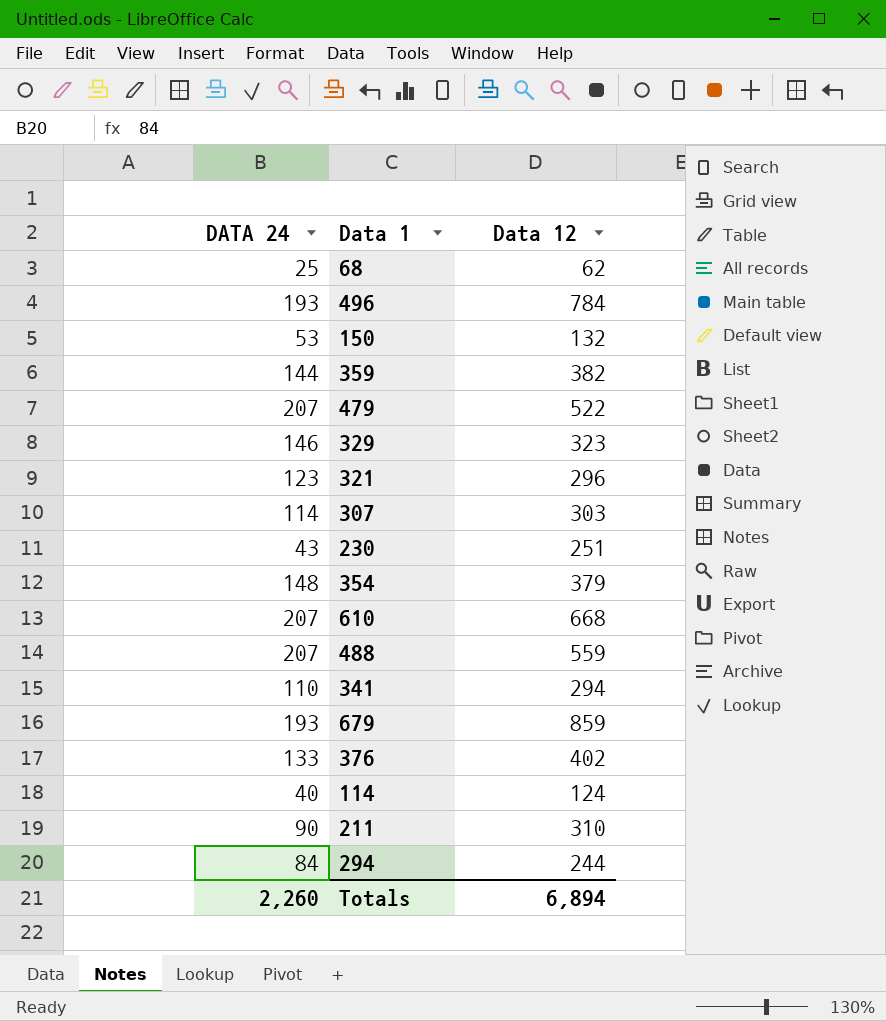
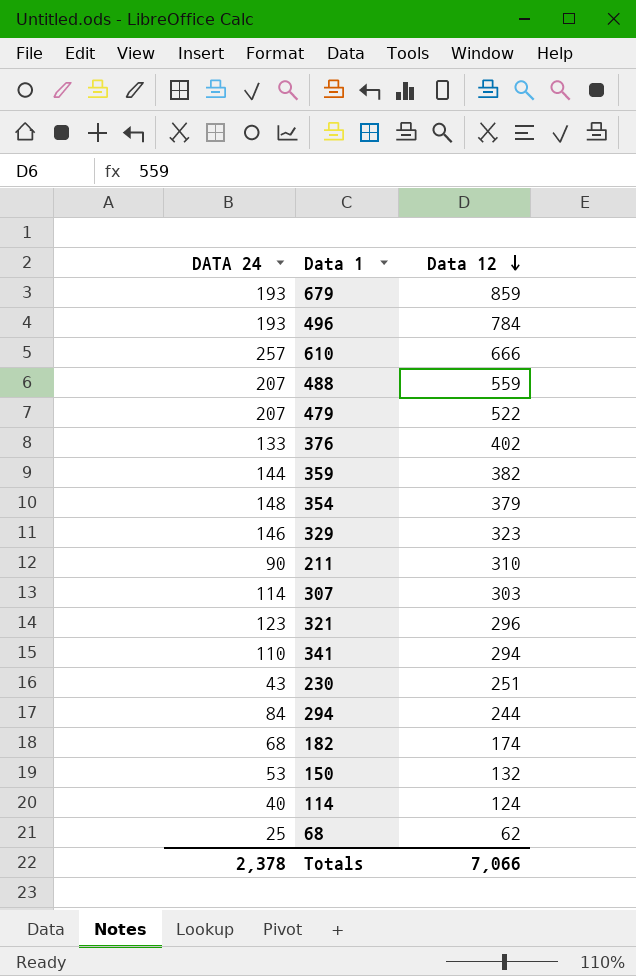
row order: none -> Data 12 descending
610 | DATA 24: 207 -> 257
610 | Data 12: 668 -> 666
row 182: none -> 68 | 174
Totals | DATA 24: 2,260 -> 2,378
Totals | Data 12: 6,894 -> 7,066

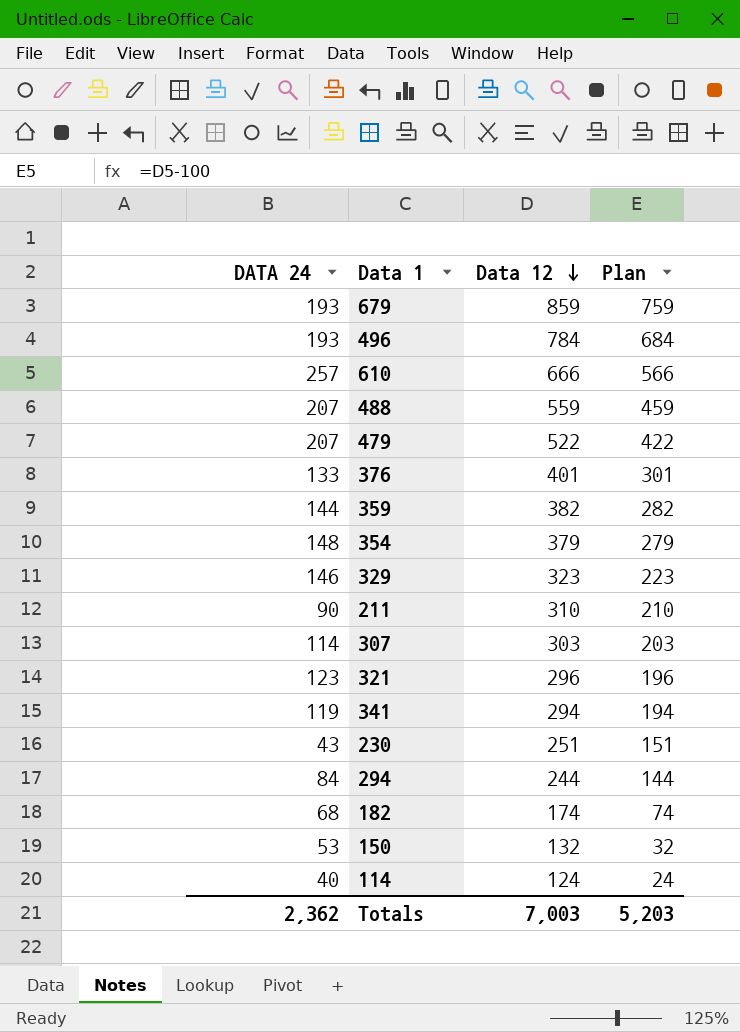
column Plan | formula: none -> [Data 12] - 100
row 68: 25 | 62 -> none
376 | Data 12: 402 -> 401
341 | DATA 24: 110 -> 119
Totals | DATA 24: 2,378 -> 2,362
Totals | Data 12: 7,066 -> 7,003

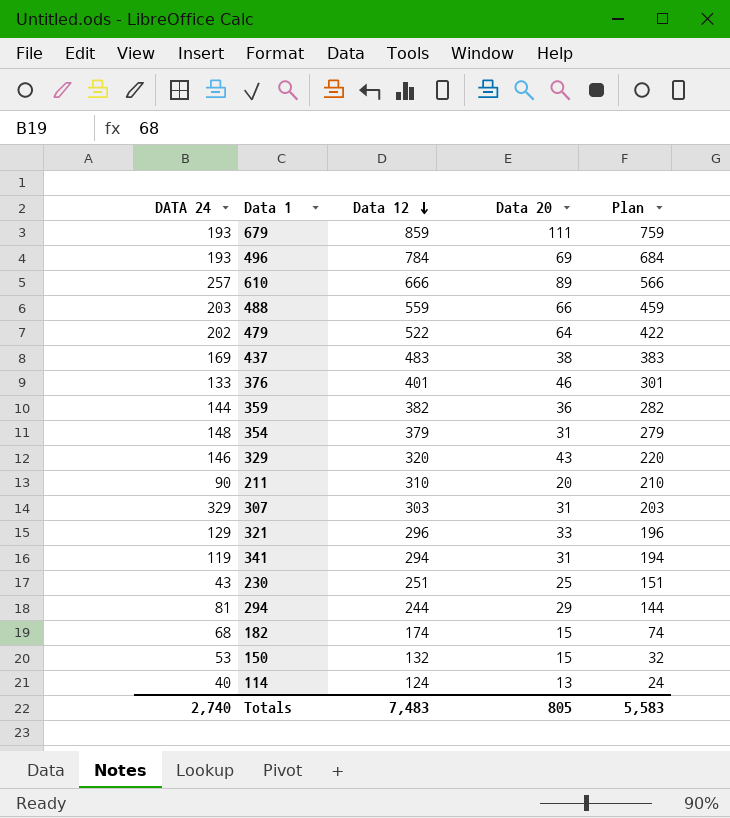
column Data 20 | position: none -> 4
488 | DATA 24: 207 -> 203
479 | DATA 24: 207 -> 202
row 437: none -> 169 | 483 | 38 | 383
329 | Data 12: 323 -> 320
329 | Plan: 223 -> 220
307 | DATA 24: 114 -> 329
321 | DATA 24: 123 -> 129
294 | DATA 24: 84 -> 81
Totals | DATA 24: 2,362 -> 2,740
Totals | Data 12: 7,003 -> 7,483
Totals | Plan: 5,203 -> 5,583

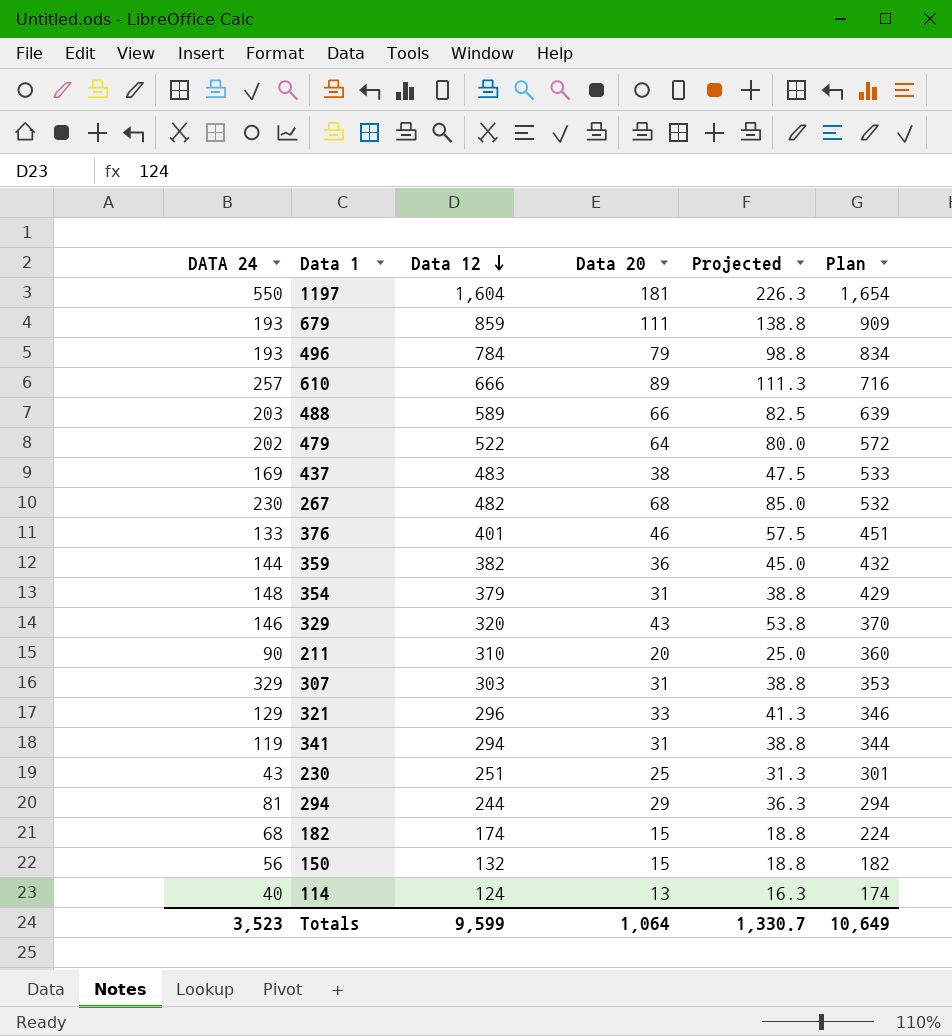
column Projected | formula: none -> [Data 20] * 1.25
column Plan | formula: [Data 12] - 100 -> [Data 12] + 50
row 1197: none -> 550 | 1,604 | 181 | 226.3 | 1,654
496 | Data 20: 69 -> 79
488 | Data 12: 559 -> 589
row 267: none -> 230 | 482 | 68 | 85.0 | 532
150 | DATA 24: 53 -> 56
Totals | DATA 24: 2,740 -> 3,523
Totals | Data 12: 7,483 -> 9,599
Totals | Data 20: 805 -> 1,064
Totals | Plan: 5,583 -> 10,649

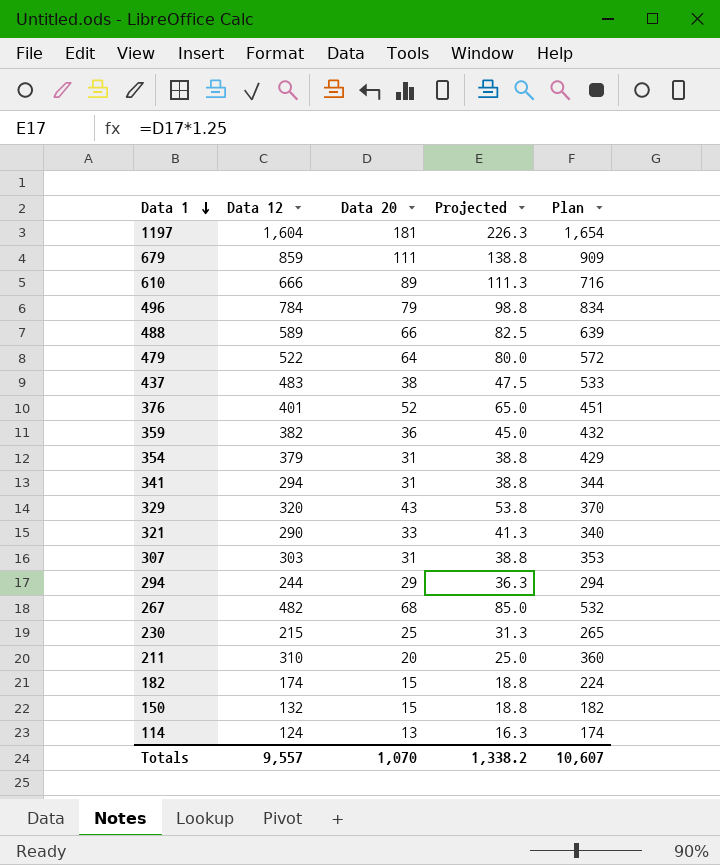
row order: Data 12 descending -> Data 1 descending
column DATA 24 | position: 1 -> none
376 | Data 20: 46 -> 52
376 | Projected: 57.5 -> 65.0
321 | Data 12: 296 -> 290
321 | Plan: 346 -> 340
230 | Data 12: 251 -> 215
230 | Plan: 301 -> 265
Totals | Data 12: 9,599 -> 9,557
Totals | Data 20: 1,064 -> 1,070
Totals | Projected: 1,330.7 -> 1,338.2
Totals | Plan: 10,649 -> 10,607

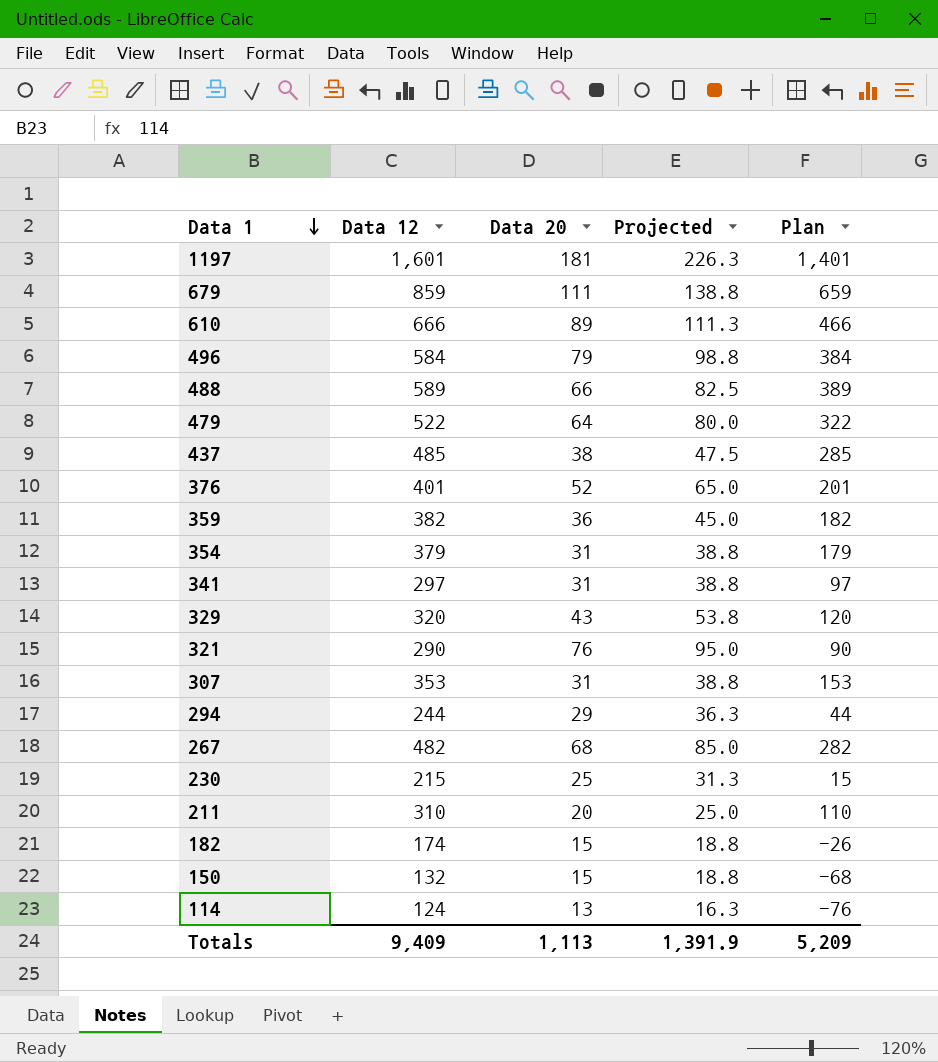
column Plan | formula: [Data 12] + 50 -> [Data 12] - 200
1197 | Data 12: 1,604 -> 1,601
496 | Data 12: 784 -> 584
437 | Data 12: 483 -> 485
341 | Data 12: 294 -> 297
321 | Data 20: 33 -> 76
321 | Projected: 41.3 -> 95.0
307 | Data 12: 303 -> 353
Totals | Data 12: 9,557 -> 9,409
Totals | Data 20: 1,070 -> 1,113
Totals | Projected: 1,338.2 -> 1,391.9
Totals | Plan: 10,607 -> 5,209

